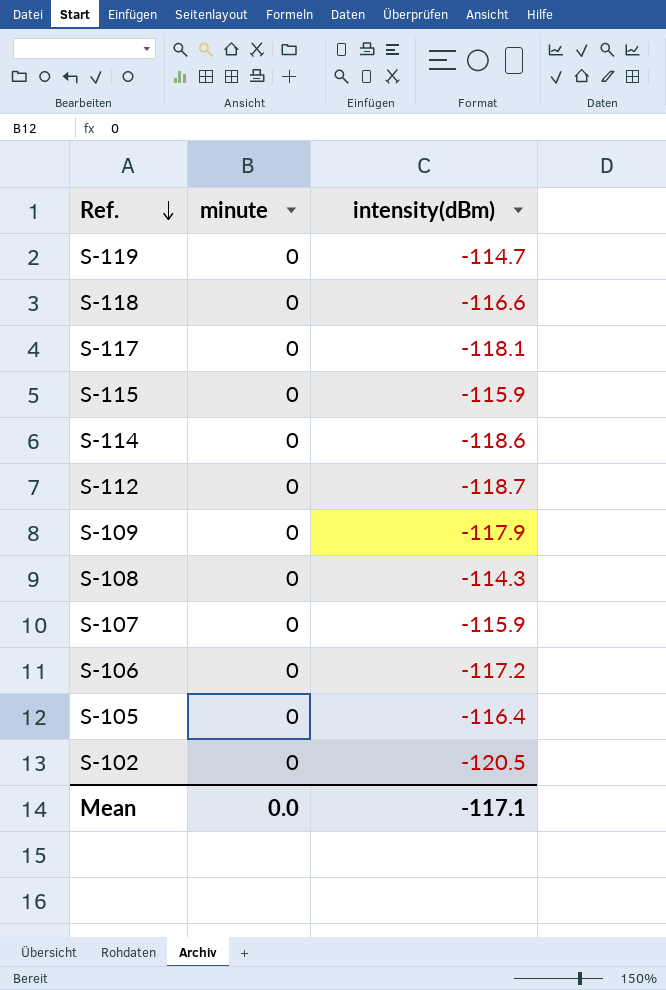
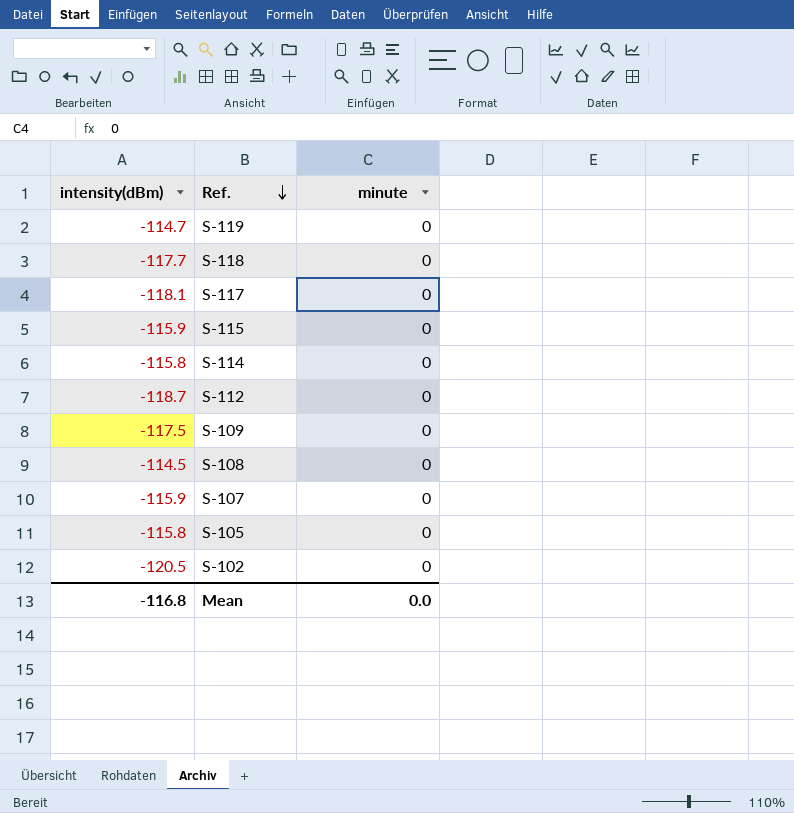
column intensity(dBm) | position: 3 -> 1
row S-106: 0 | -117.2 -> none
S-118 | intensity(dBm): -116.6 -> -117.7
S-114 | intensity(dBm): -118.6 -> -115.8
S-109 | intensity(dBm): -117.9 -> -117.5
S-108 | intensity(dBm): -114.3 -> -114.5
S-105 | intensity(dBm): -116.4 -> -115.8
Mean | intensity(dBm): -117.1 -> -116.8

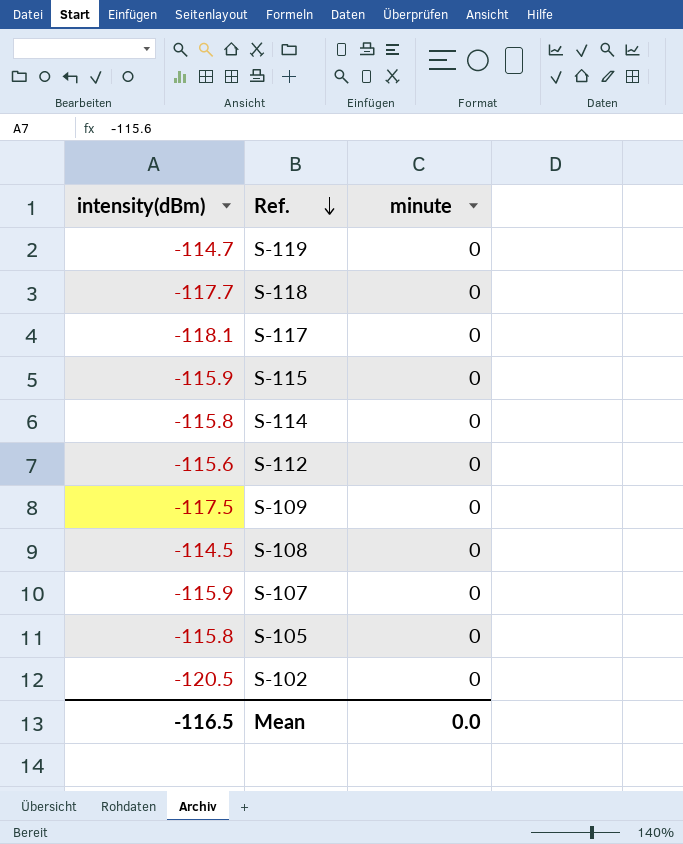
S-112 | intensity(dBm): -118.7 -> -115.6
Mean | intensity(dBm): -116.8 -> -116.5

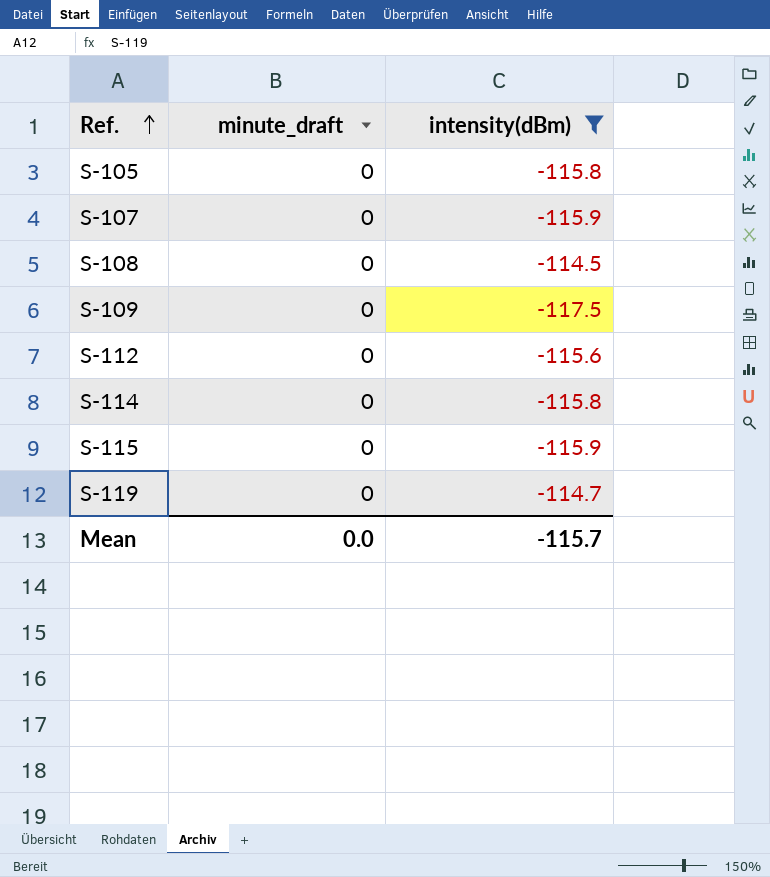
filter: none -> intensity(dBm) >= -117.5
row order: Ref. descending -> Ref. ascending
column name: minute -> minute_draft
column intensity(dBm) | position: 1 -> 3
Mean | intensity(dBm): -116.5 -> -115.7

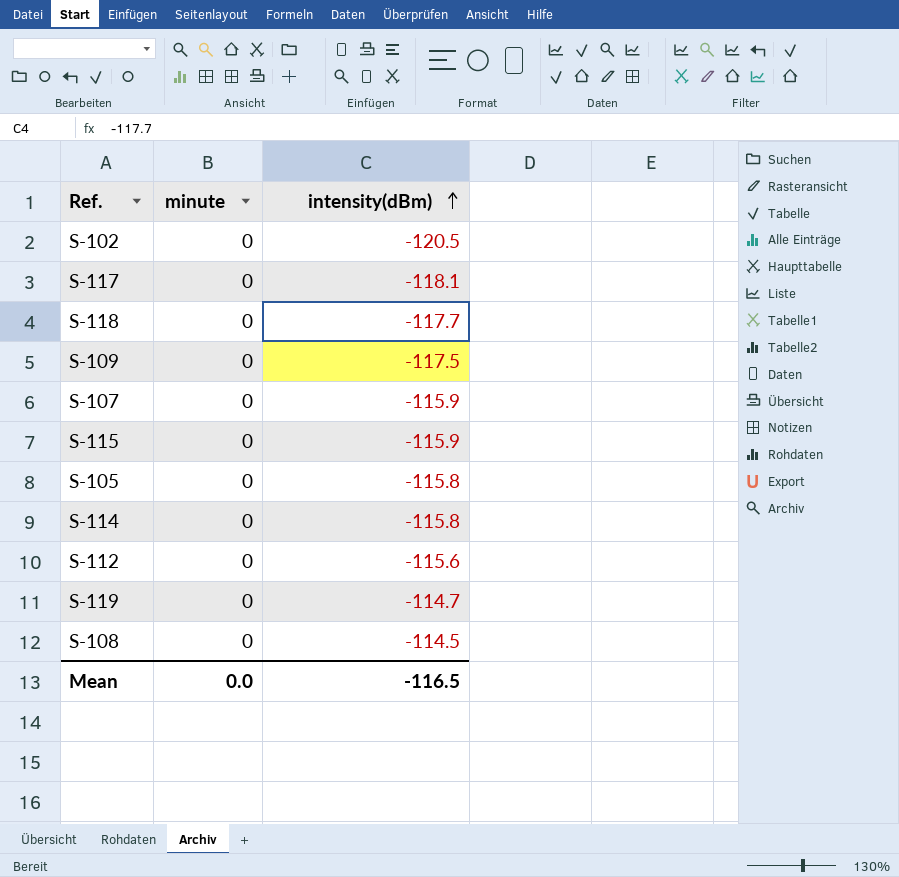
filter: intensity(dBm) >= -117.5 -> none
row order: Ref. ascending -> intensity(dBm) ascending
column name: minute_draft -> minute
Mean | intensity(dBm): -115.7 -> -116.5

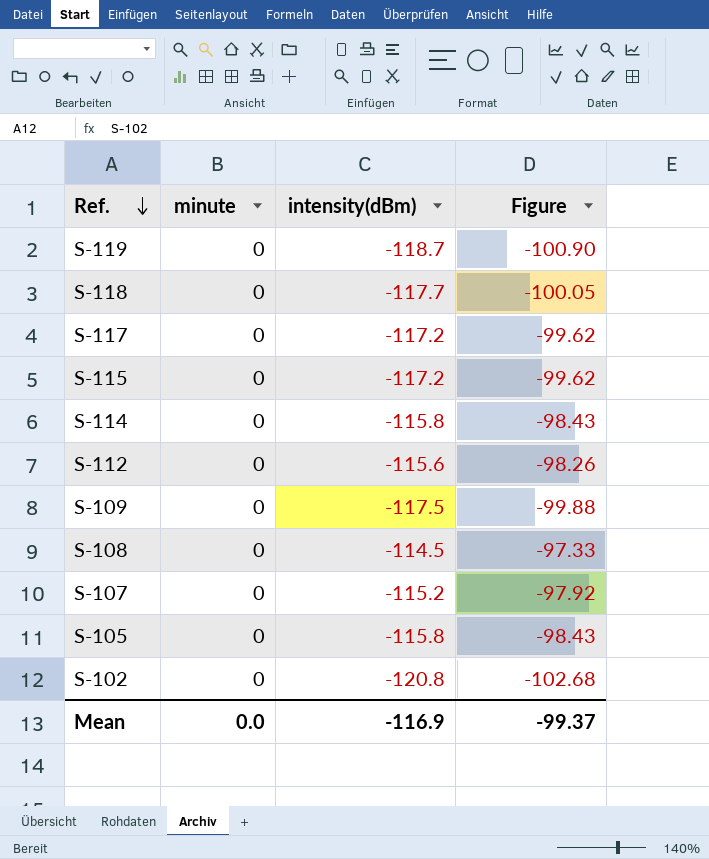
row order: intensity(dBm) ascending -> Ref. descending
column Figure | formula: none -> [intensity(dBm)] * 0.85
S-119 | intensity(dBm): -114.7 -> -118.7
S-117 | intensity(dBm): -118.1 -> -117.2
S-115 | intensity(dBm): -115.9 -> -117.2
S-107 | intensity(dBm): -115.9 -> -115.2
S-102 | intensity(dBm): -120.5 -> -120.8
Mean | intensity(dBm): -116.5 -> -116.9

